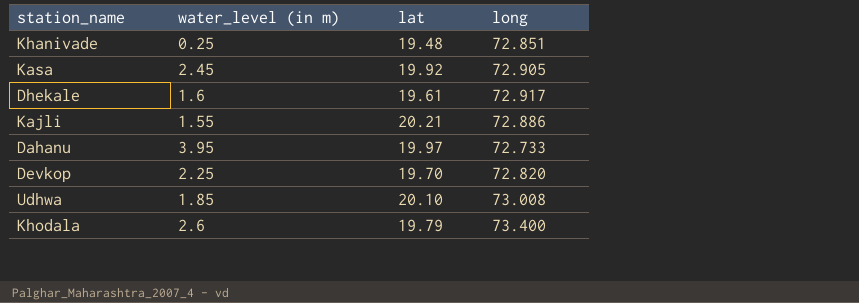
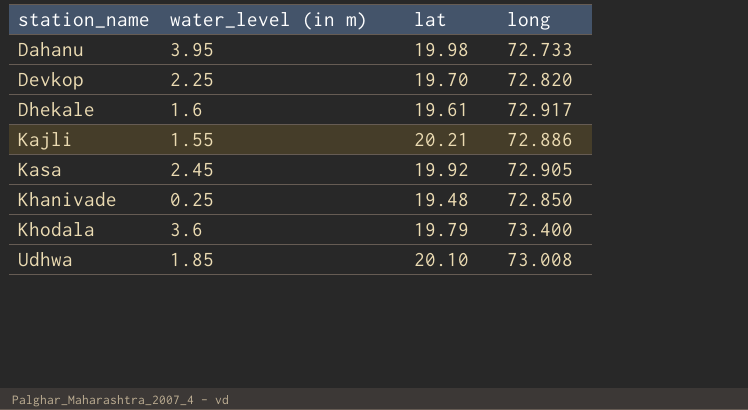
row order: none -> station_name ascending
Dahanu | lat: 19.97 -> 19.98
Khanivade | long: 72.851 -> 72.850
Khodala | water_level (in m): 2.6 -> 3.6

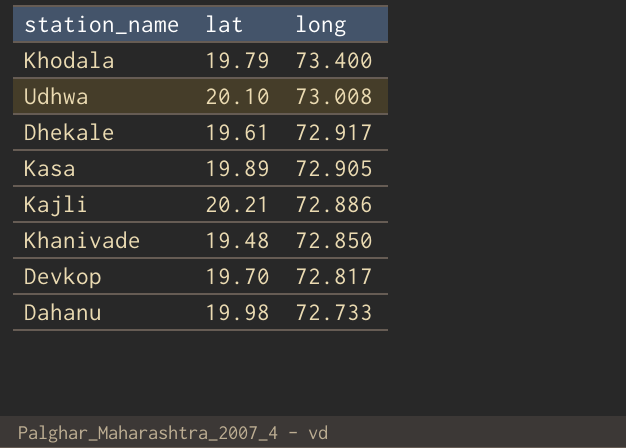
row order: station_name ascending -> long descending
column water_level (in m) | position: 2 -> none
Kasa | lat: 19.92 -> 19.89
Devkop | long: 72.820 -> 72.817

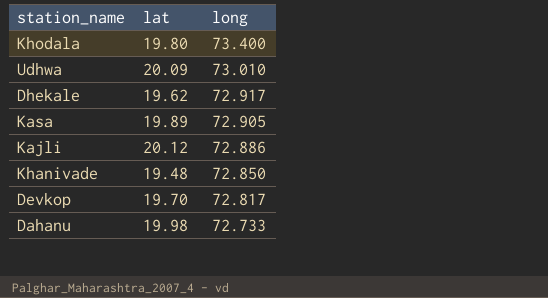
Khodala | lat: 19.79 -> 19.80
Udhwa | lat: 20.10 -> 20.09
Udhwa | long: 73.008 -> 73.010
Dhekale | lat: 19.61 -> 19.62
Kajli | lat: 20.21 -> 20.12

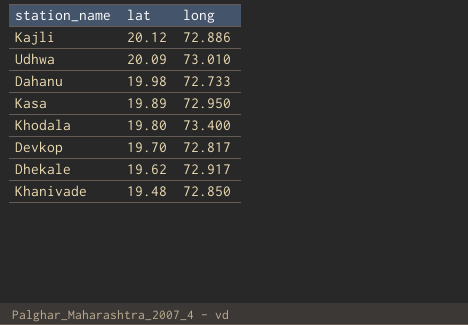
row order: long descending -> lat descending
Kasa | long: 72.905 -> 72.950

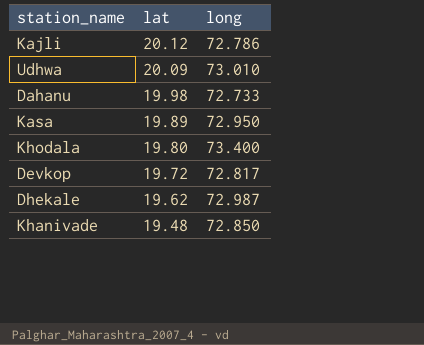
Kajli | long: 72.886 -> 72.786
Devkop | lat: 19.70 -> 19.72
Dhekale | long: 72.917 -> 72.987

